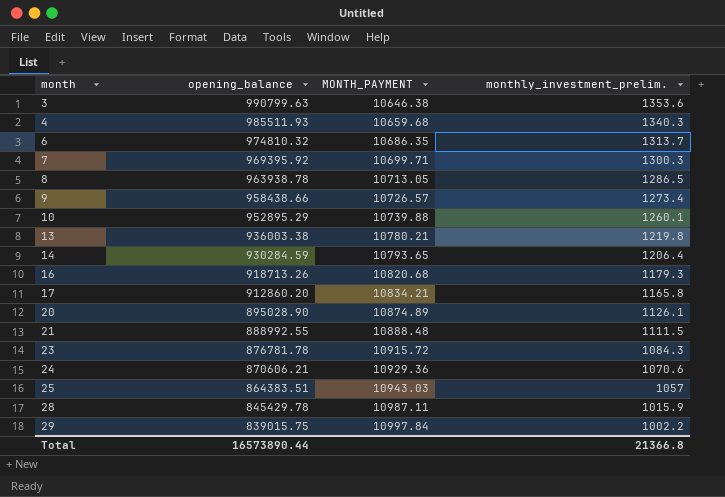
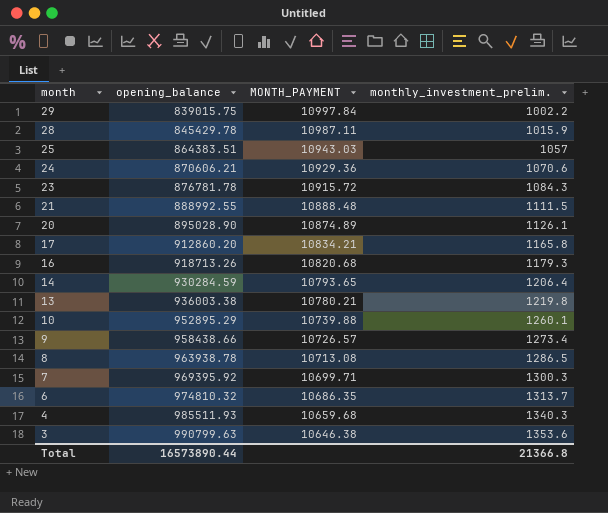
row order: month ascending -> month descending
8 | MONTH_PAYMENT: 10713.05 -> 10713.08

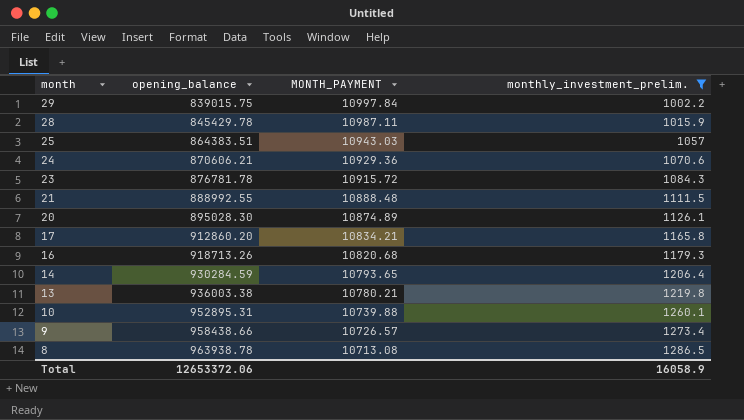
filter: none -> monthly_investment_prelim. <= 1286.5
20 | opening_balance: 895028.90 -> 895028.30
10 | opening_balance: 952895.29 -> 952895.31
Total | opening_balance: 16573890.44 -> 12653372.06
Total | monthly_investment_prelim.: 21366.8 -> 16058.9

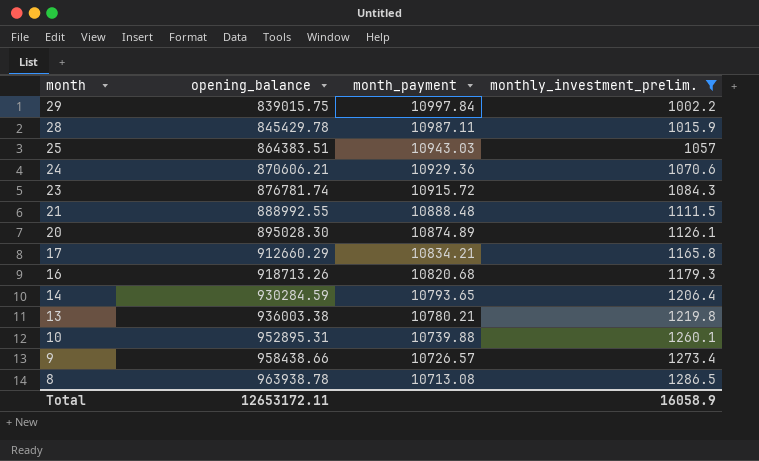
column name: MONTH_PAYMENT -> month_payment
23 | opening_balance: 876781.78 -> 876781.74
17 | opening_balance: 912860.20 -> 912660.29
Total | opening_balance: 12653372.06 -> 12653172.11

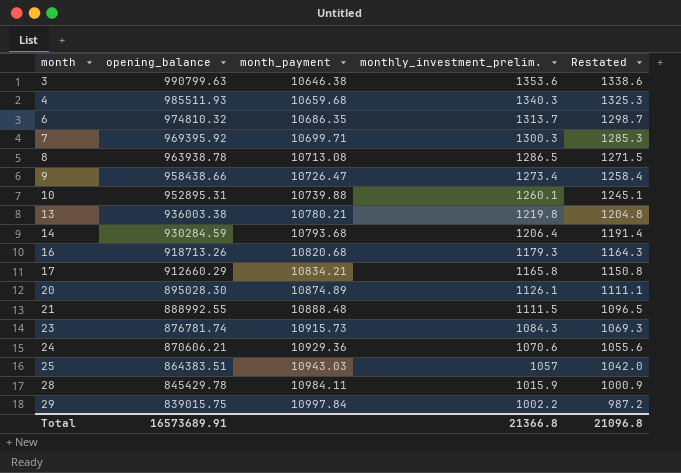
filter: monthly_investment_prelim. <= 1286.5 -> none
row order: month descending -> month ascending
column Restated | formula: none -> [monthly_investment_prelim.] - 15
9 | month_payment: 10726.57 -> 10726.47
14 | month_payment: 10793.65 -> 10793.68
23 | month_payment: 10915.72 -> 10915.73
28 | month_payment: 10987.11 -> 10984.11
Total | opening_balance: 12653172.11 -> 16573689.91
Total | monthly_investment_prelim.: 16058.9 -> 21366.8

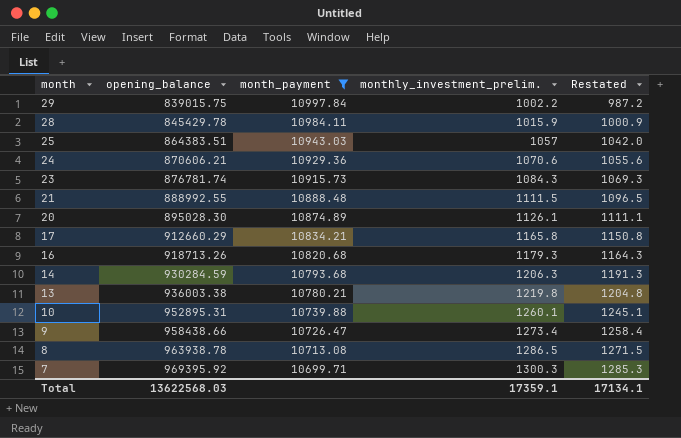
filter: none -> month_payment >= 10699.71
row order: month ascending -> month descending
14 | monthly_investment_prelim.: 1206.4 -> 1206.3
14 | Restated: 1191.4 -> 1191.3
Total | opening_balance: 16573689.91 -> 13622568.03
Total | monthly_investment_prelim.: 21366.8 -> 17359.1
Total | Restated: 21096.8 -> 17134.1

